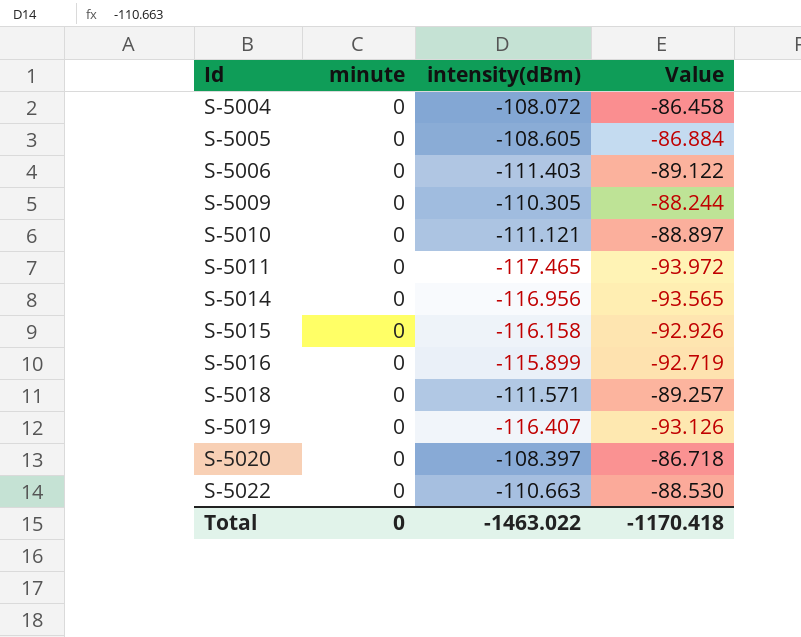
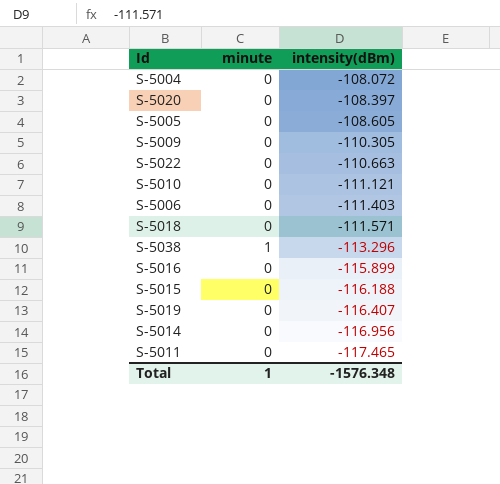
row order: Id ascending -> intensity(dBm) descending
column Value | formula: [intensity(dBm)] * 0.8 -> none
row S-5038: none -> 1 | -113.296
S-5015 | intensity(dBm): -116.158 -> -116.188
Total | minute: 0 -> 1
Total | intensity(dBm): -1463.022 -> -1576.348

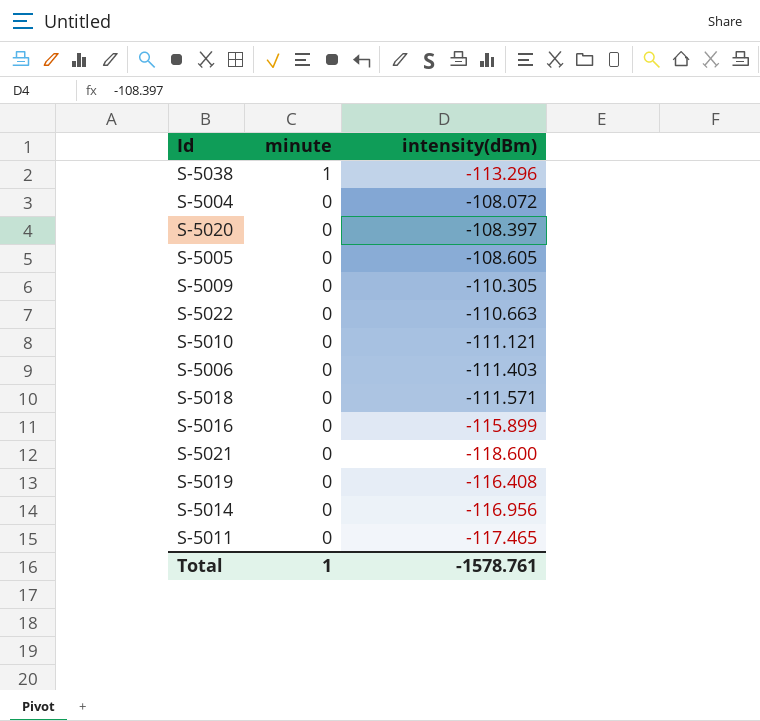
row order: intensity(dBm) descending -> minute descending
row S-5015: 0 | -116.188 -> none
row S-5021: none -> 0 | -118.600
S-5019 | intensity(dBm): -116.407 -> -116.408
Total | intensity(dBm): -1576.348 -> -1578.761

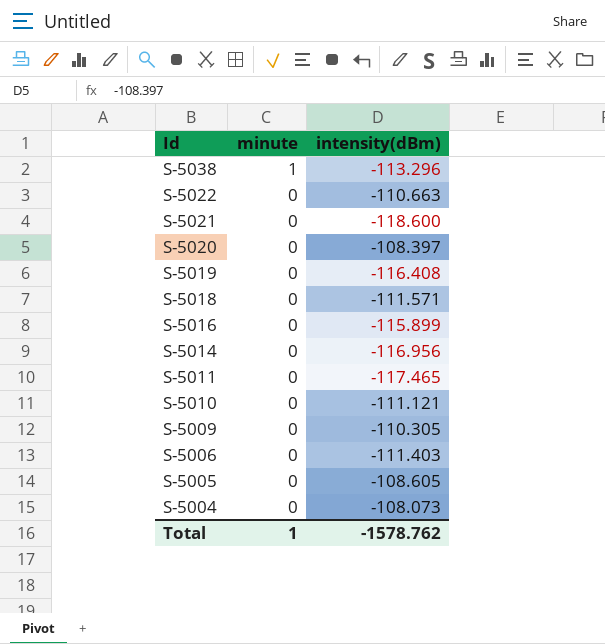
row order: minute descending -> Id descending
S-5004 | intensity(dBm): -108.072 -> -108.073
Total | intensity(dBm): -1578.761 -> -1578.762

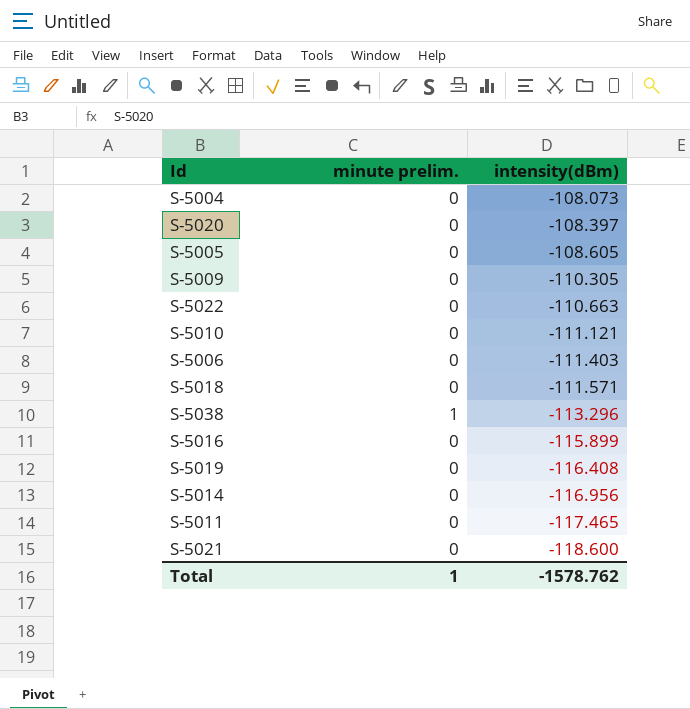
row order: Id descending -> intensity(dBm) descending
column name: minute -> minute prelim.

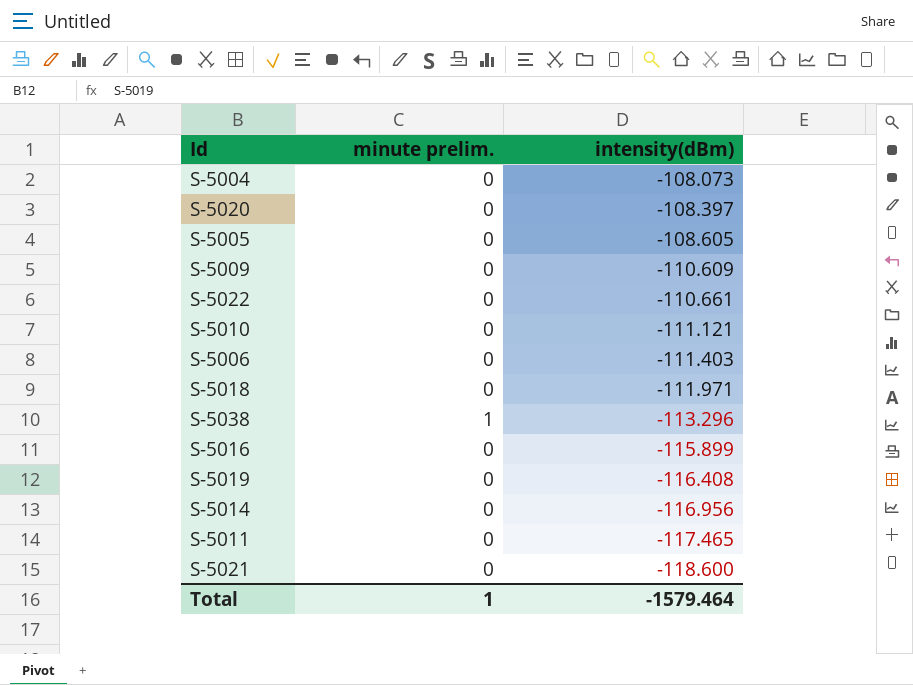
S-5009 | intensity(dBm): -110.305 -> -110.609
S-5022 | intensity(dBm): -110.663 -> -110.661
S-5018 | intensity(dBm): -111.571 -> -111.971
Total | intensity(dBm): -1578.762 -> -1579.464

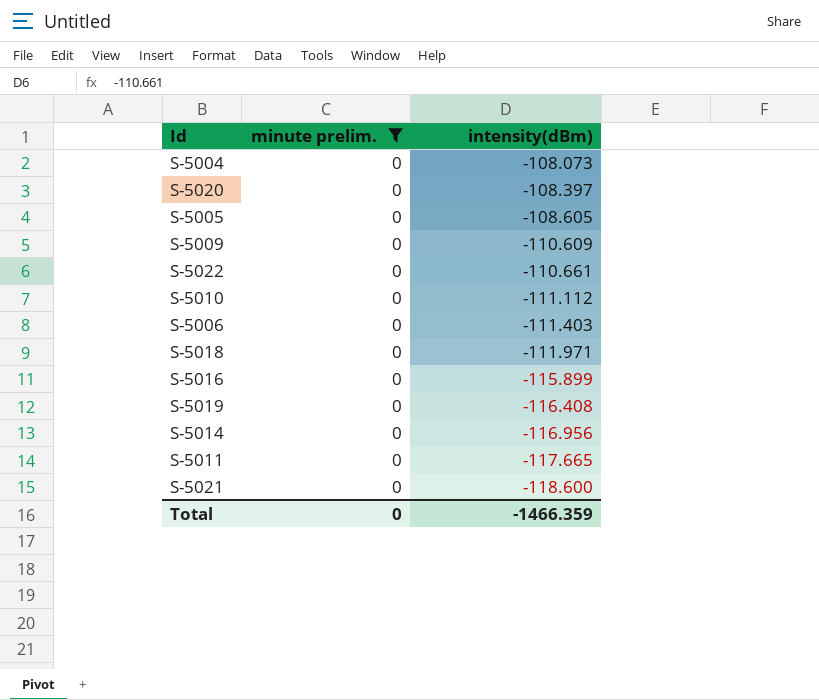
filter: none -> minute prelim. = 0
S-5010 | intensity(dBm): -111.121 -> -111.112
S-5011 | intensity(dBm): -117.465 -> -117.665
Total | minute prelim.: 1 -> 0
Total | intensity(dBm): -1579.464 -> -1466.359

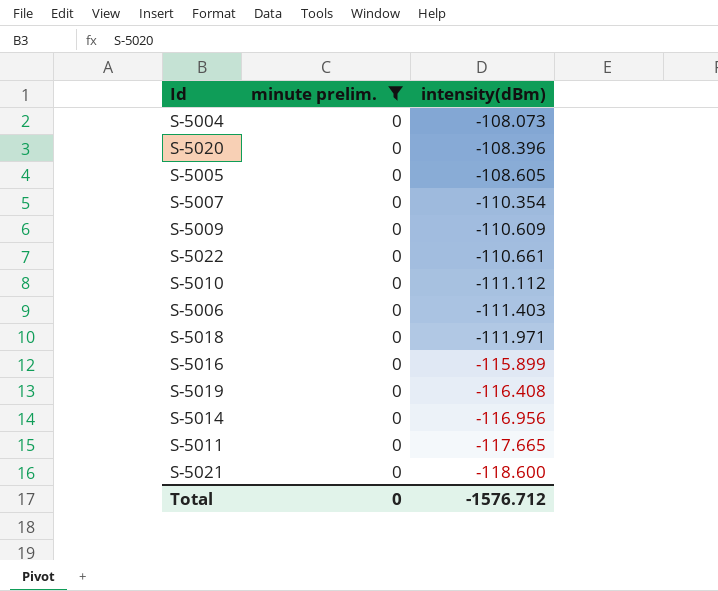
S-5020 | intensity(dBm): -108.397 -> -108.396
row S-5007: none -> 0 | -110.354
Total | intensity(dBm): -1466.359 -> -1576.712

